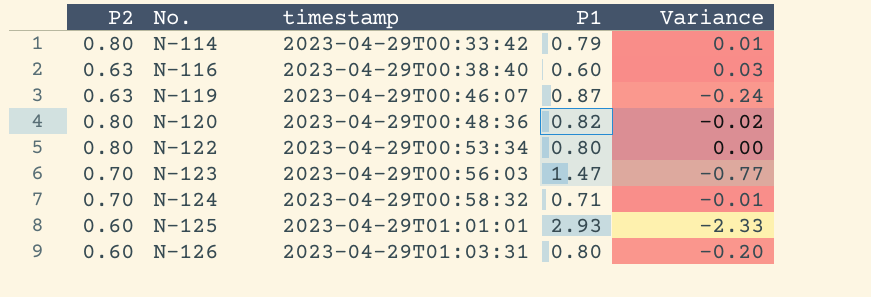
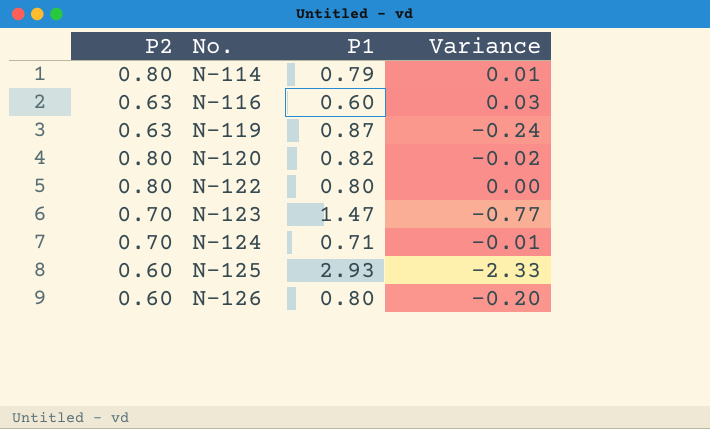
column timestamp | position: 3 -> none

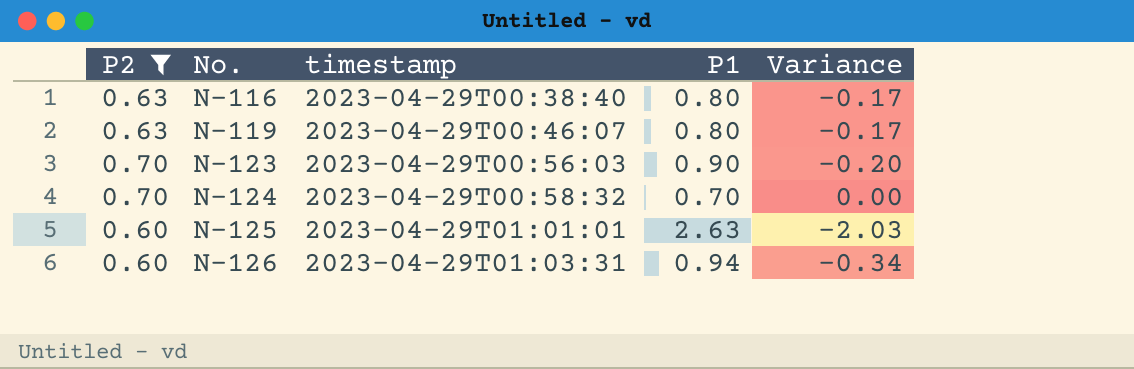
filter: none -> P2 != 0.80
column timestamp | position: none -> 3
N-116 | P1: 0.60 -> 0.80
N-116 | Variance: 0.03 -> -0.17
N-119 | P1: 0.87 -> 0.80
N-119 | Variance: -0.24 -> -0.17
N-123 | P1: 1.47 -> 0.90
N-123 | Variance: -0.77 -> -0.20
N-124 | P1: 0.71 -> 0.70
N-124 | Variance: -0.01 -> 0.00
N-125 | P1: 2.93 -> 2.63
N-125 | Variance: -2.33 -> -2.03
N-126 | P1: 0.80 -> 0.94
N-126 | Variance: -0.20 -> -0.34

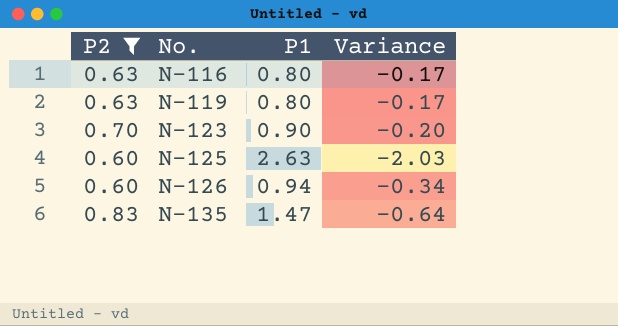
column timestamp | position: 3 -> none
row N-124: 0.70 | 2023-04-29T00:58:32 | 0.70 | 0.00 -> none
row N-135: none -> 0.83 | 1.47 | -0.64

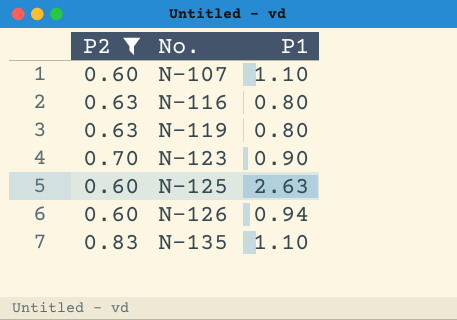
column Variance | formula: [P2] - [P1] -> none
row N-107: none -> 0.60 | 1.10
N-135 | P1: 1.47 -> 1.10

